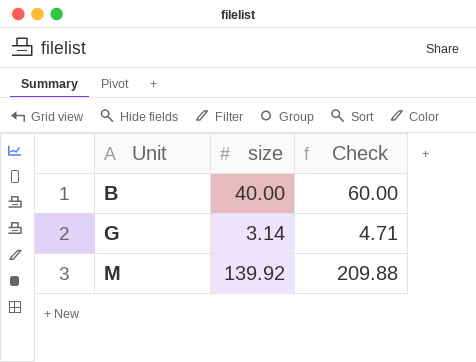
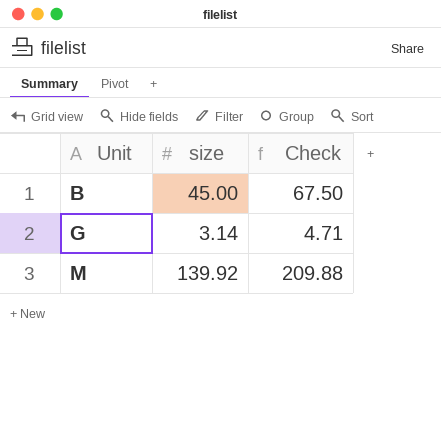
B | size: 40.00 -> 45.00
B | Check: 60.00 -> 67.50

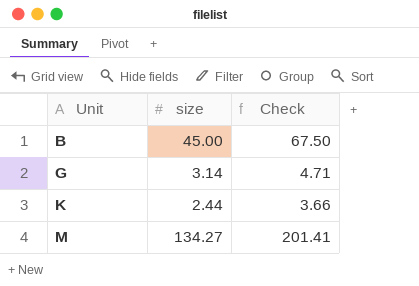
row K: none -> 2.44 | 3.66
M | size: 139.92 -> 134.27
M | Check: 209.88 -> 201.41

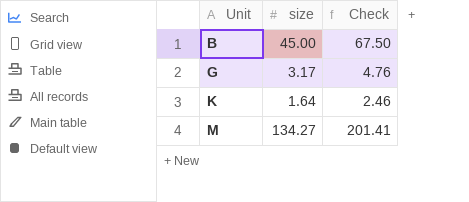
G | size: 3.14 -> 3.17
G | Check: 4.71 -> 4.76
K | size: 2.44 -> 1.64
K | Check: 3.66 -> 2.46

